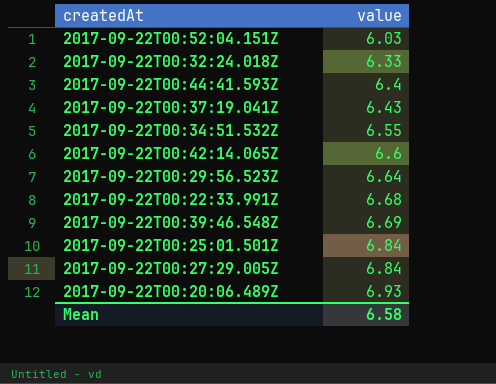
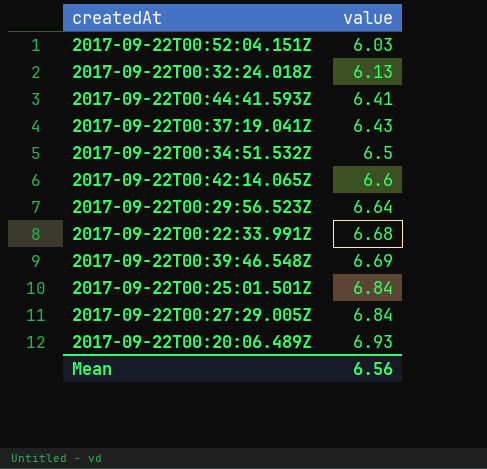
2017-09-22T00:32:24.018Z | value: 6.33 -> 6.13
2017-09-22T00:44:41.593Z | value: 6.4 -> 6.41
2017-09-22T00:34:51.532Z | value: 6.55 -> 6.5
Mean | value: 6.58 -> 6.56

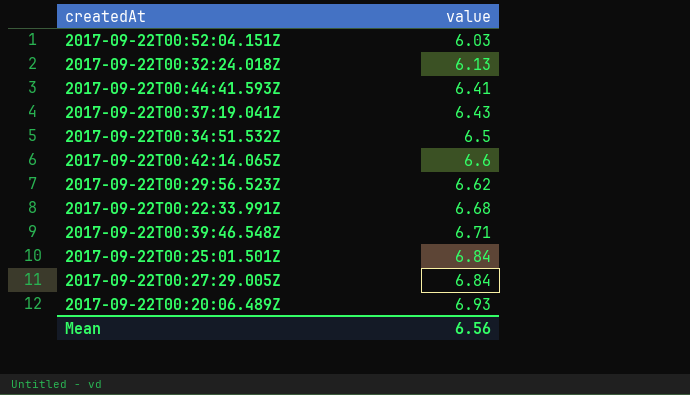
2017-09-22T00:29:56.523Z | value: 6.64 -> 6.62
2017-09-22T00:39:46.548Z | value: 6.69 -> 6.71

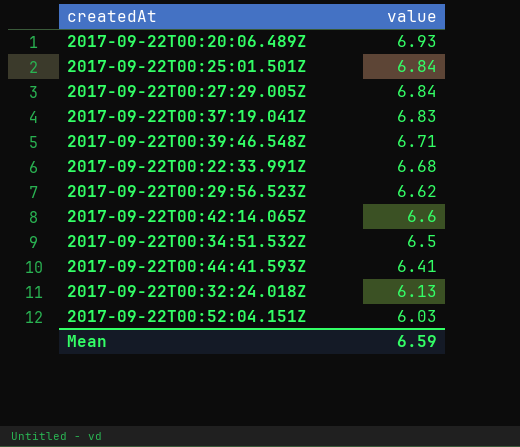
row order: value ascending -> value descending
2017-09-22T00:37:19.041Z | value: 6.43 -> 6.83
Mean | value: 6.56 -> 6.59

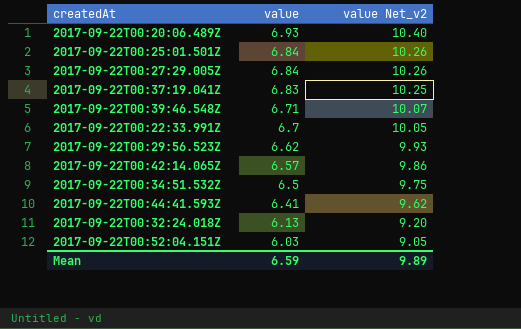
column value Net_v2 | formula: none -> [value] * 1.5
2017-09-22T00:22:33.991Z | value: 6.68 -> 6.7
2017-09-22T00:42:14.065Z | value: 6.6 -> 6.57

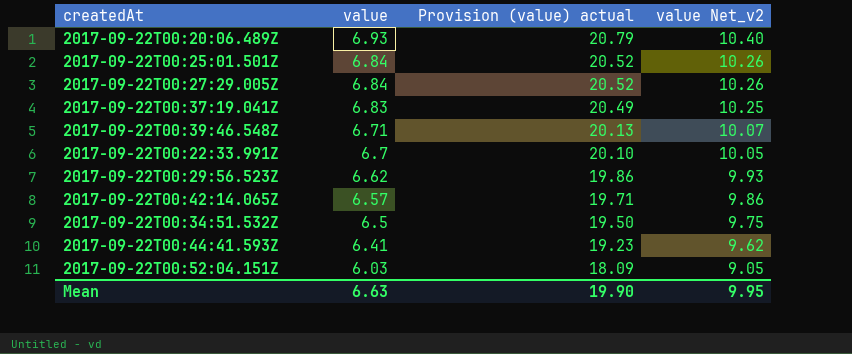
column Provision (value) actual | formula: none -> [value] * 3
row 2017-09-22T00:32:24.018Z: 6.13 | 9.20 -> none
Mean | value: 6.59 -> 6.63
Mean | value Net_v2: 9.89 -> 9.95

